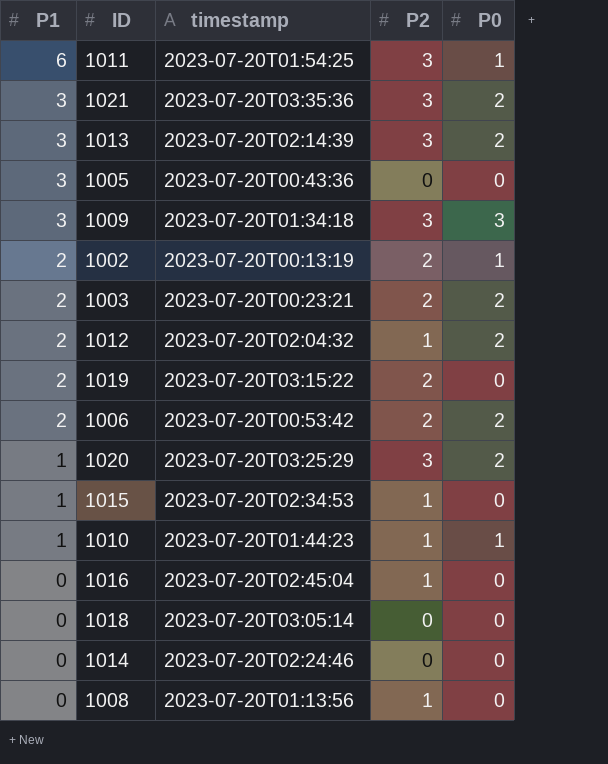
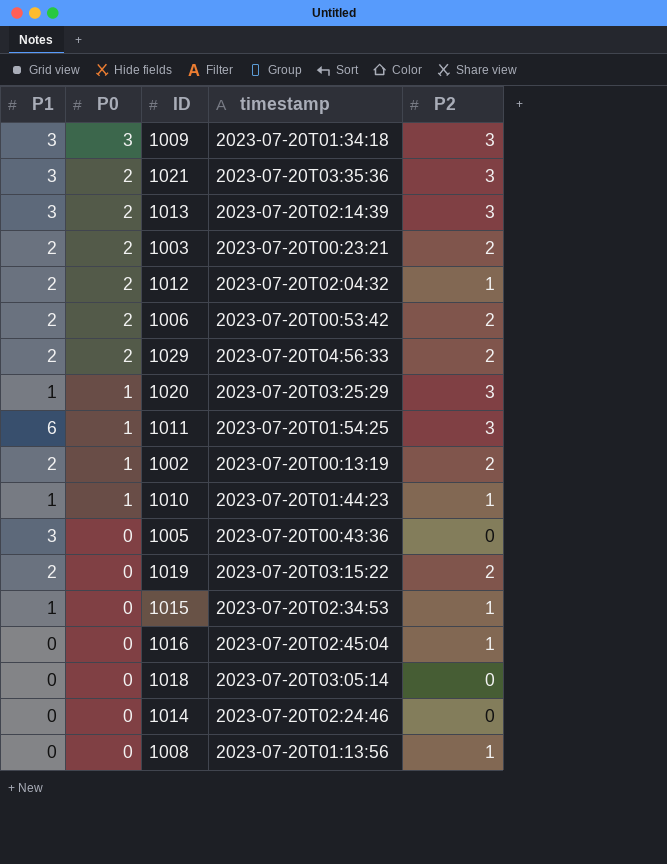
row order: P1 descending -> P0 descending
column P0 | position: 5 -> 2
row 1029: none -> 2 | 2 | 2023-07-20T04:56:33 | 2
1020 | P0: 2 -> 1

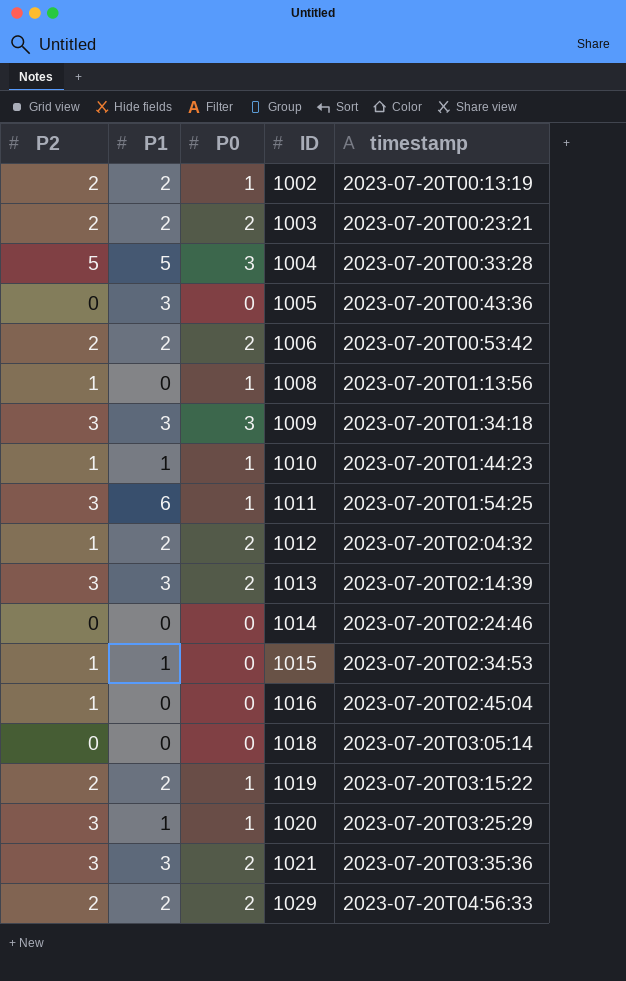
row order: P0 descending -> ID ascending
column P2 | position: 5 -> 1
row 1004: none -> 5 | 5 | 3 | 2023-07-20T00:33:28
1008 | P0: 0 -> 1
1019 | P0: 0 -> 1

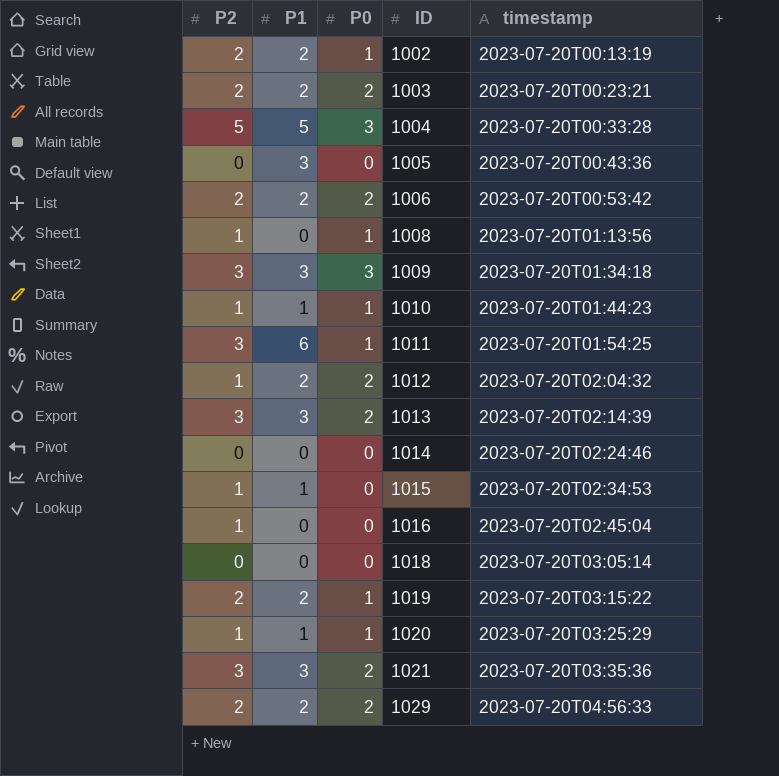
1020 | P2: 3 -> 1

